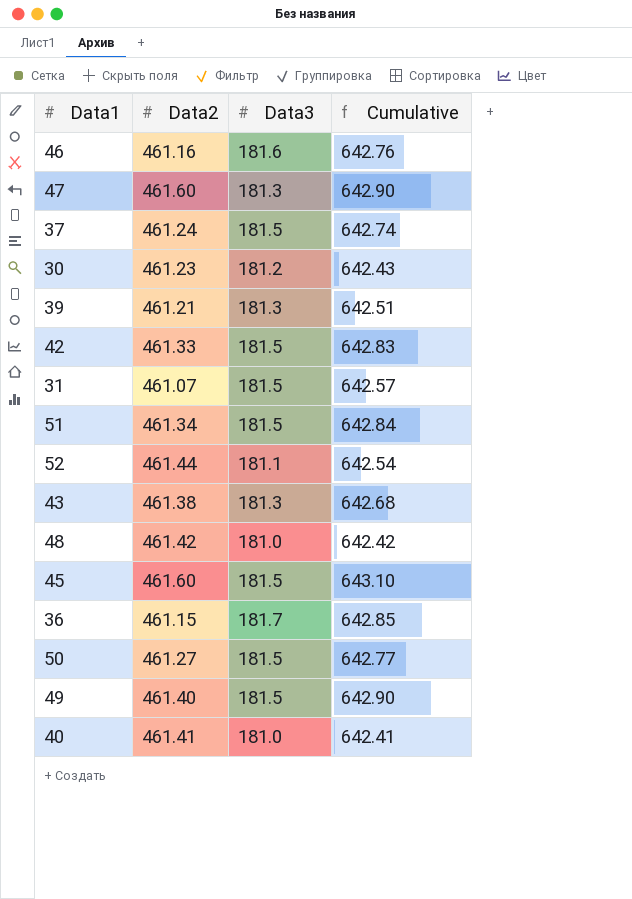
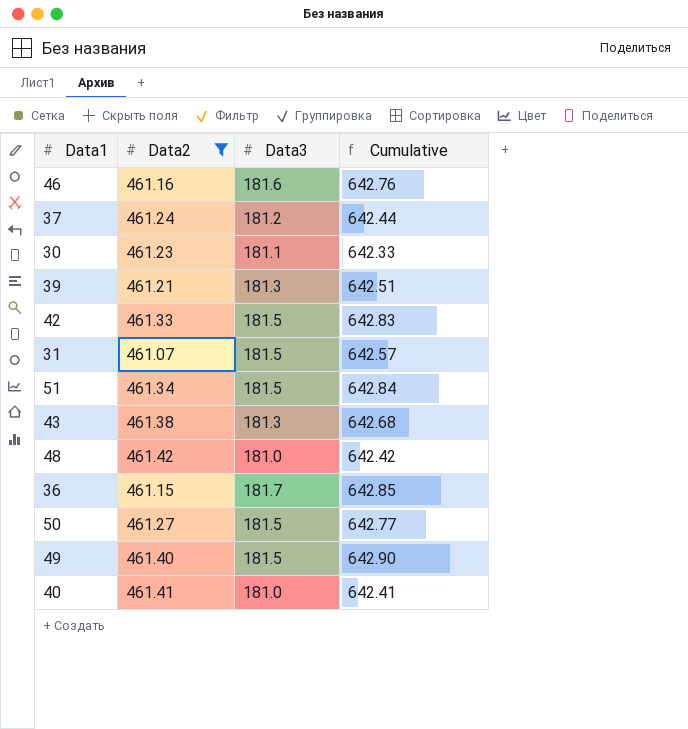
filter: none -> Data2 <= 461.42
37 | Data3: 181.5 -> 181.2
37 | Cumulative: 642.74 -> 642.44
30 | Data3: 181.2 -> 181.1
30 | Cumulative: 642.43 -> 642.33

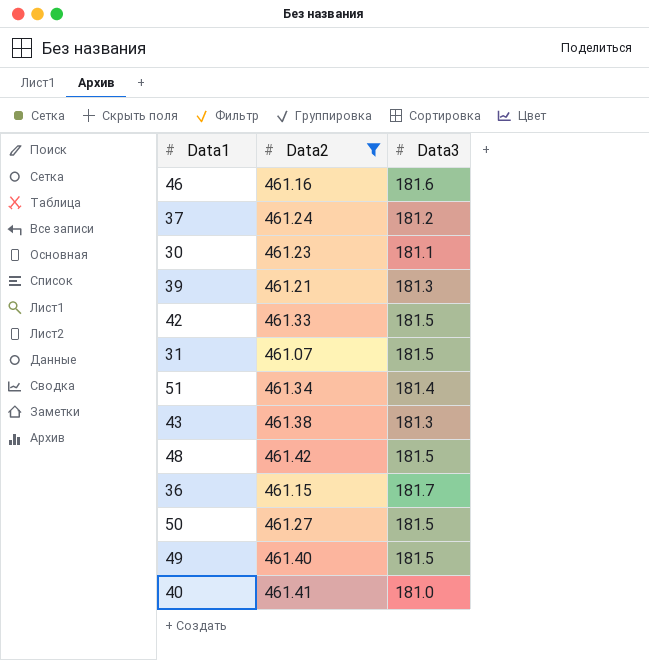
column Cumulative | formula: [Data2] + [Data3] -> none
51 | Data3: 181.5 -> 181.4
48 | Data3: 181.0 -> 181.5

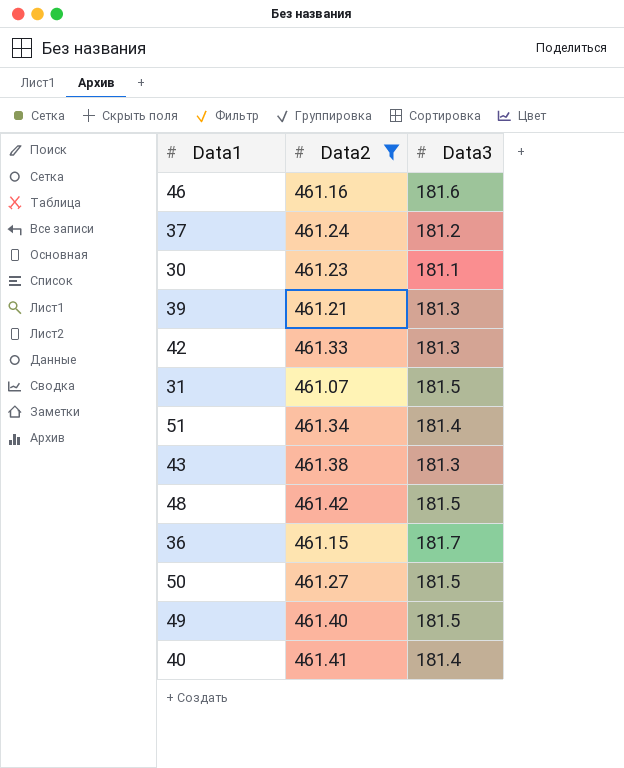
42 | Data3: 181.5 -> 181.3
40 | Data3: 181.0 -> 181.4

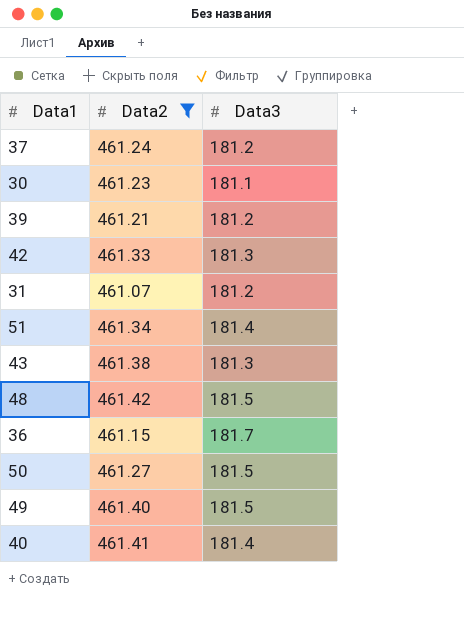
row 46: 461.16 | 181.6 -> none
39 | Data3: 181.3 -> 181.2
31 | Data3: 181.5 -> 181.2

